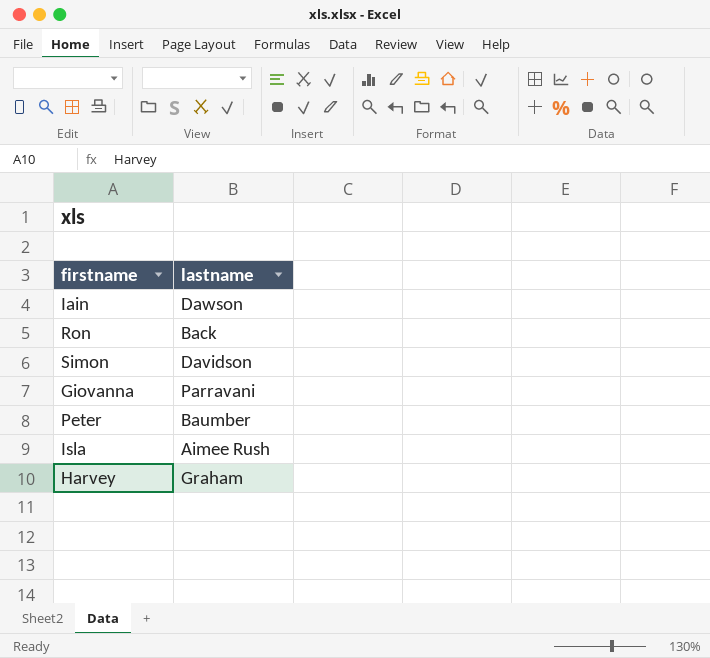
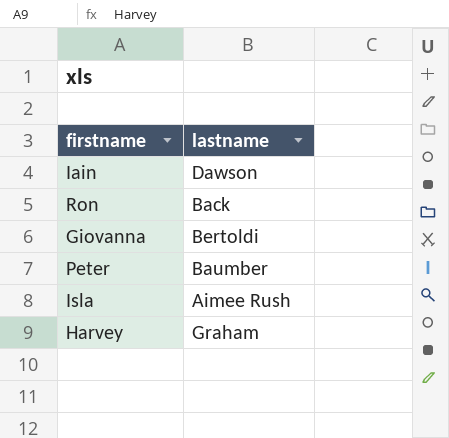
row Simon: Davidson -> none
Giovanna | lastname: Parravani -> Bertoldi

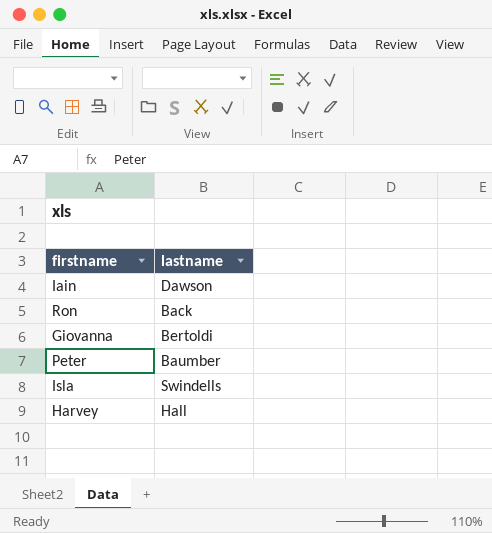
Isla | lastname: Aimee Rush -> Swindells
Harvey | lastname: Graham -> Hall

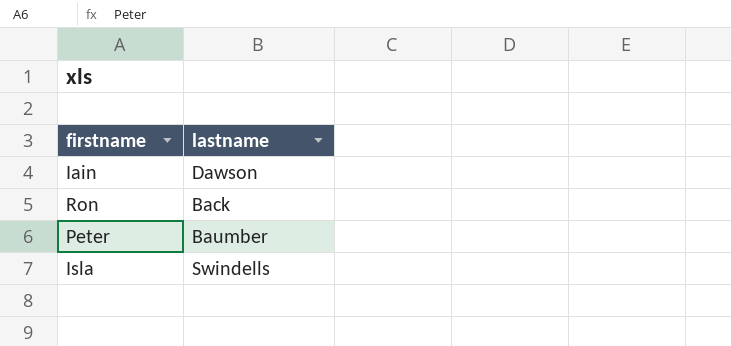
row Giovanna: Bertoldi -> none
row Harvey: Hall -> none

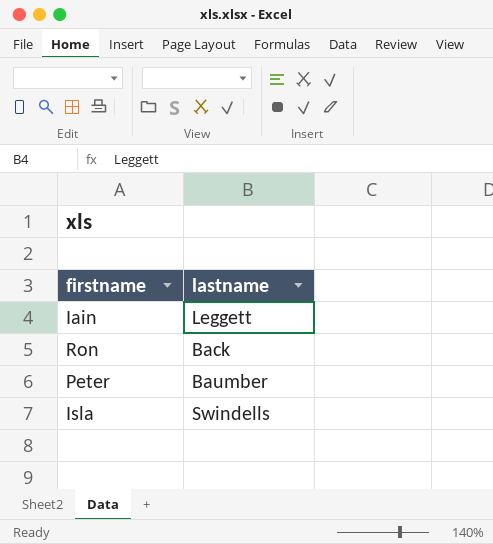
Iain | lastname: Dawson -> Leggett

